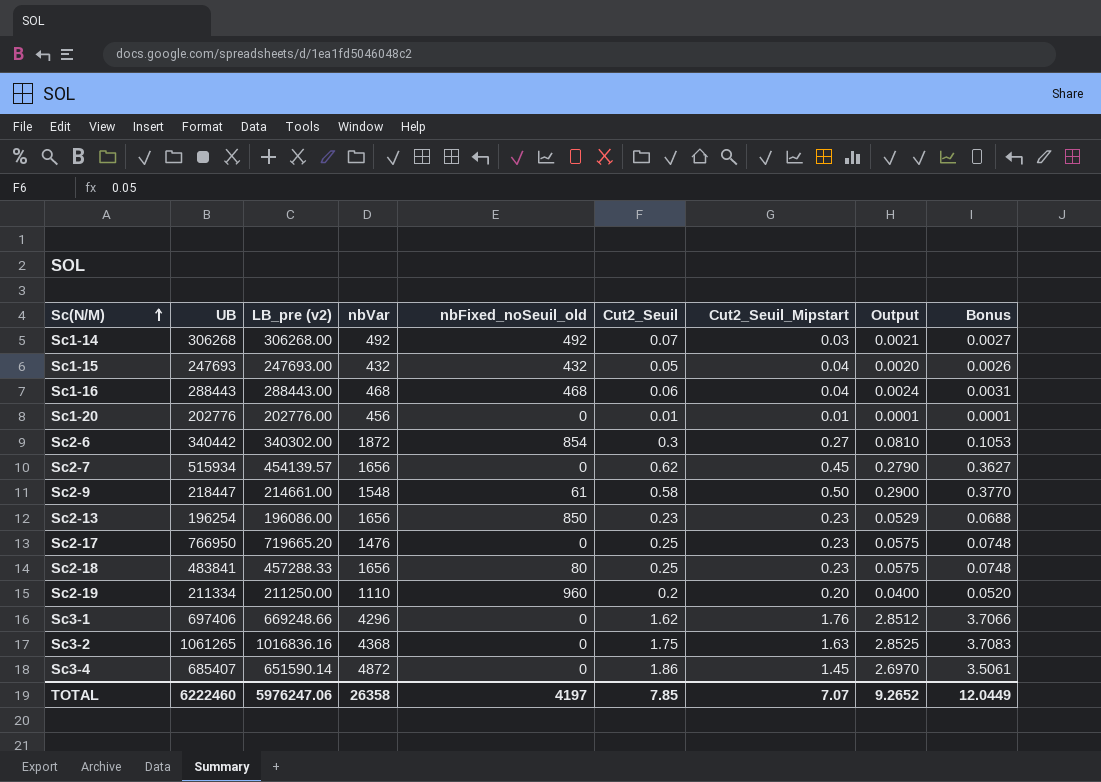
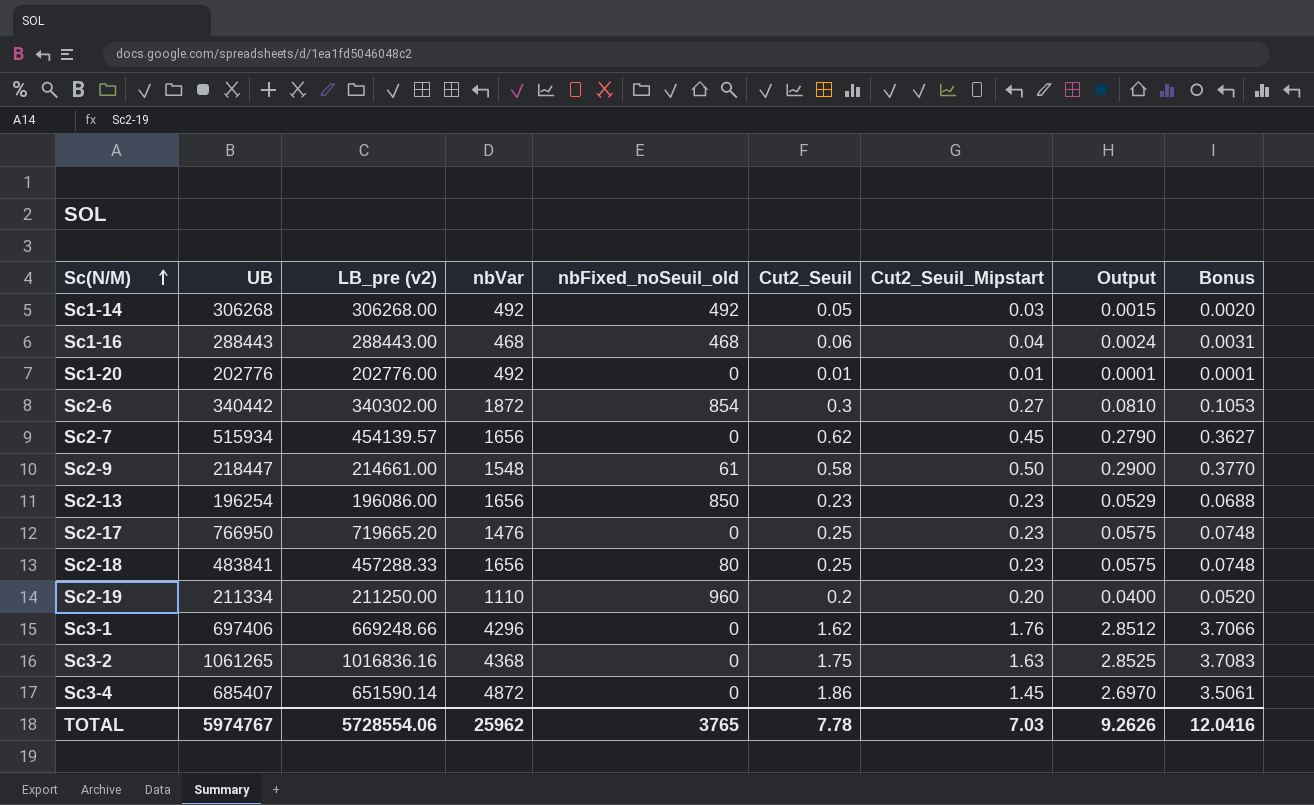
row Sc1-15: 247693 | 247693.00 | 432 | 432 | 0.05 | 0.04 | 0.0020 | 0.0026 -> none
Sc1-14 | Cut2_Seuil: 0.07 -> 0.05
Sc1-14 | Output: 0.0021 -> 0.0015
Sc1-14 | Bonus: 0.0027 -> 0.0020
Sc1-20 | nbVar: 456 -> 492
TOTAL | UB: 6222460 -> 5974767
TOTAL | LB_pre (v2): 5976247.06 -> 5728554.06
TOTAL | nbVar: 26358 -> 25962
TOTAL | nbFixed_noSeuil_old: 4197 -> 3765
TOTAL | Cut2_Seuil: 7.85 -> 7.78
TOTAL | Cut2_Seuil_Mipstart: 7.07 -> 7.03
TOTAL | Output: 9.2652 -> 9.2626
TOTAL | Bonus: 12.0449 -> 12.0416

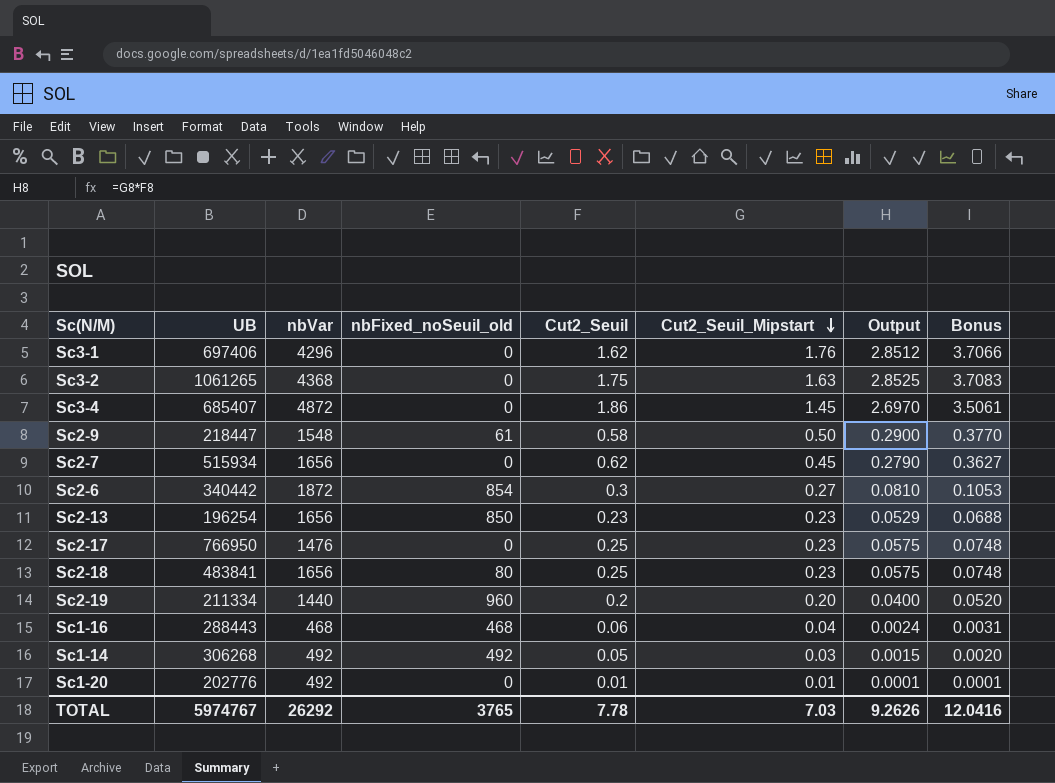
row order: Sc(N/M) ascending -> Cut2_Seuil_Mipstart descending
column LB_pre (v2) | position: 3 -> none
Sc2-19 | nbVar: 1110 -> 1440
TOTAL | nbVar: 25962 -> 26292

